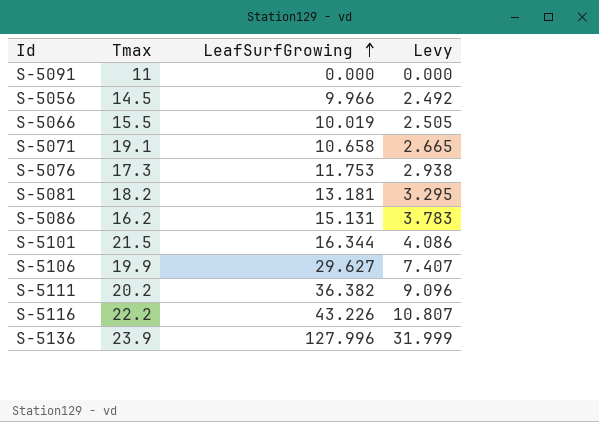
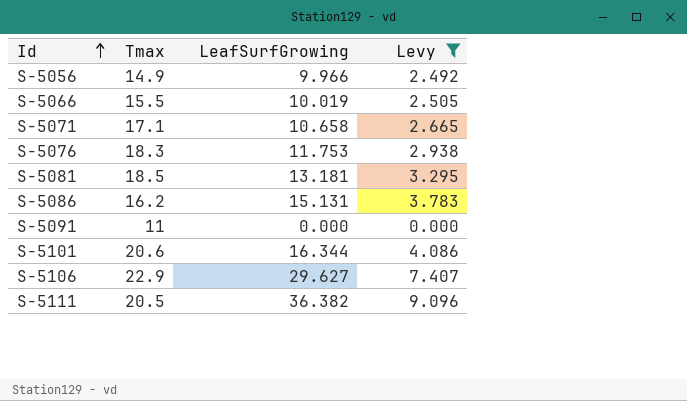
filter: none -> Levy <= 9.096
row order: LeafSurfGrowing ascending -> Id ascending
S-5056 | Tmax: 14.5 -> 14.9
S-5071 | Tmax: 19.1 -> 17.1
S-5076 | Tmax: 17.3 -> 18.3
S-5081 | Tmax: 18.2 -> 18.5
S-5101 | Tmax: 21.5 -> 20.6
S-5106 | Tmax: 19.9 -> 22.9
S-5111 | Tmax: 20.2 -> 20.5

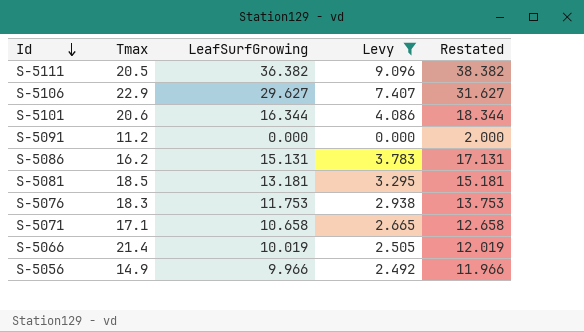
row order: Id ascending -> Id descending
column Restated | formula: none -> [LeafSurfGrowing] + 2
S-5091 | Tmax: 11 -> 11.2
S-5066 | Tmax: 15.5 -> 21.4

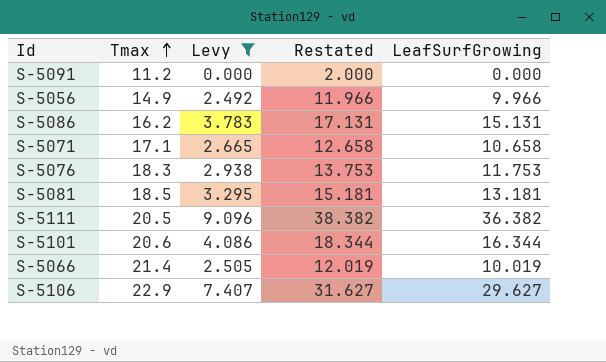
row order: Id descending -> Tmax ascending
column LeafSurfGrowing | position: 3 -> 5

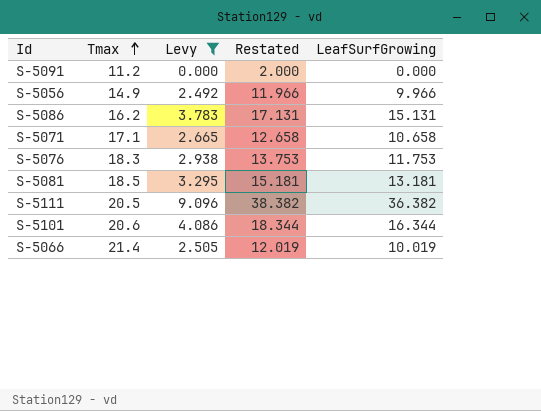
row S-5106: 22.9 | 7.407 | 31.627 | 29.627 -> none

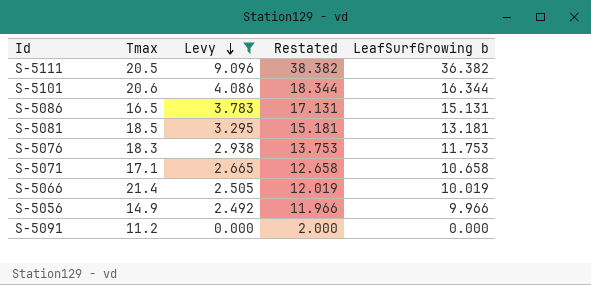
row order: Tmax ascending -> Levy descending
column name: LeafSurfGrowing -> LeafSurfGrowing b
S-5086 | Tmax: 16.2 -> 16.5

